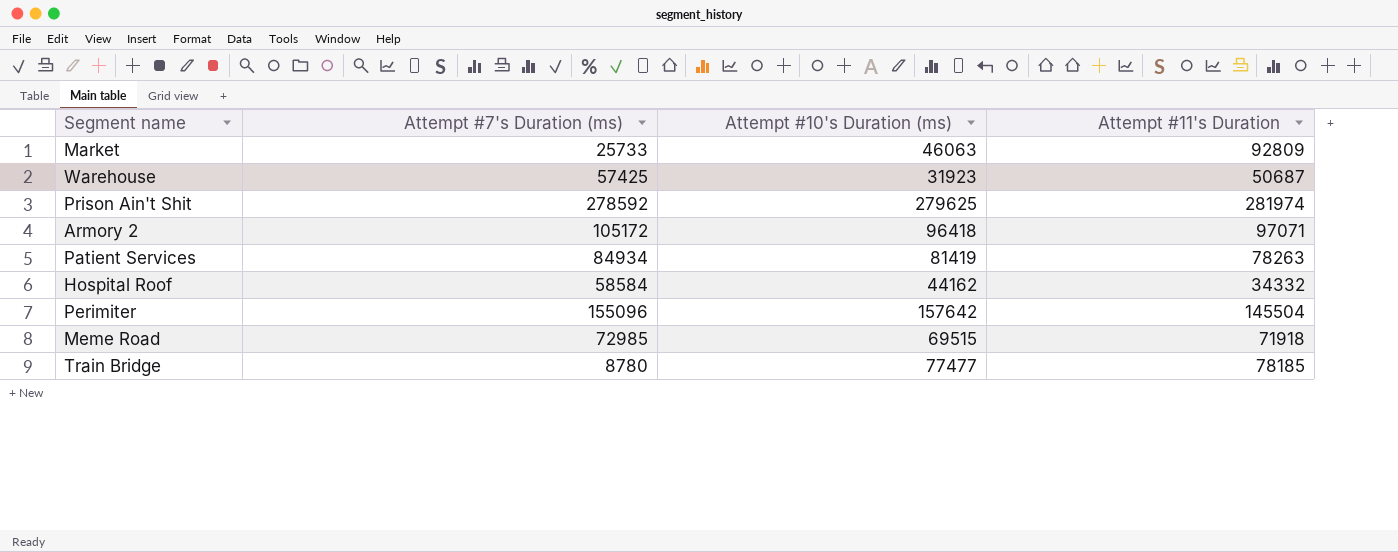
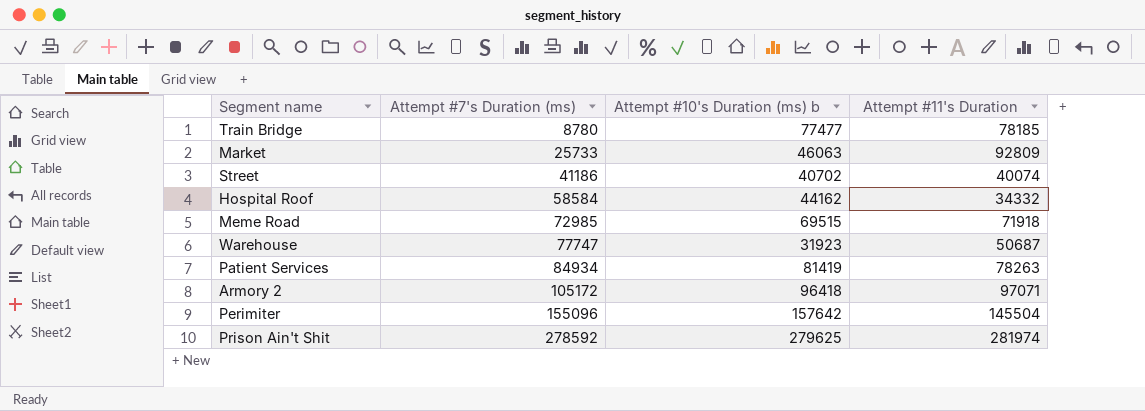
row order: none -> Attempt #7's Duration (ms) ascending
column name: Attempt #10's Duration (ms) -> Attempt #10's Duration (ms) b
row Street: none -> 41186 | 40702 | 40074
Warehouse | Attempt #7's Duration (ms): 57425 -> 77747

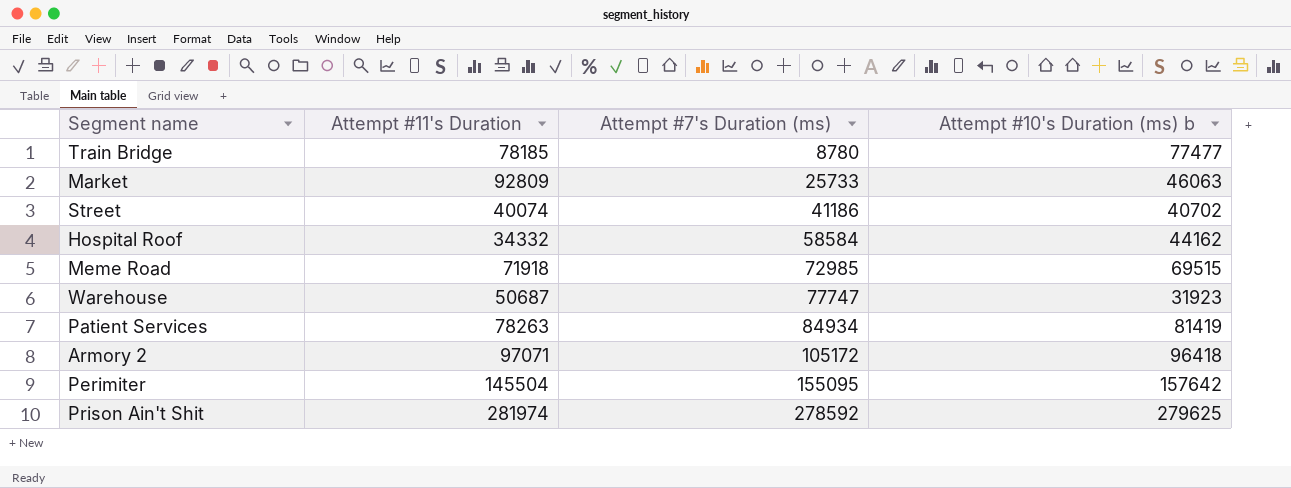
column Attempt #11's Duration | position: 4 -> 2
Perimiter | Attempt #7's Duration (ms): 155096 -> 155095

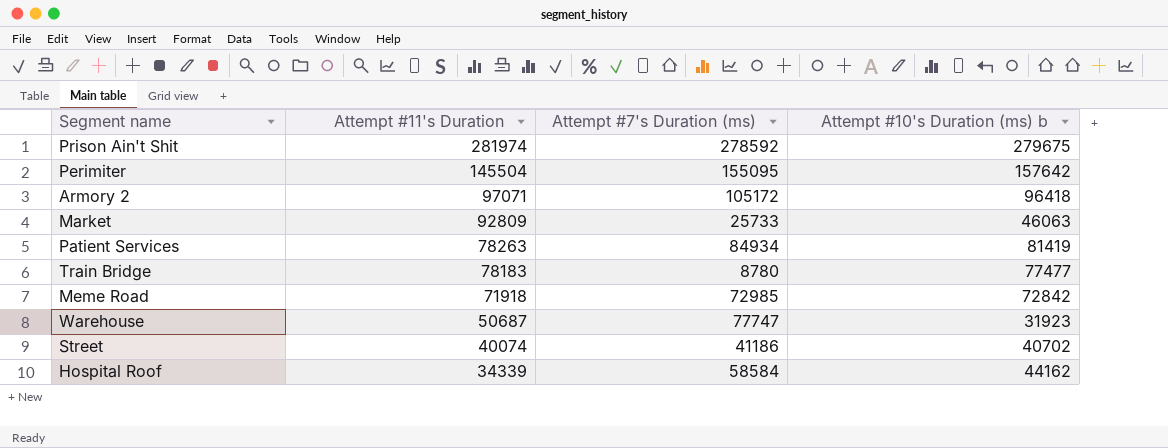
row order: Attempt #7's Duration (ms) ascending -> Attempt #11's Duration descending
Prison Ain't Shit | Attempt #10's Duration (ms) b: 279625 -> 279675
Train Bridge | Attempt #11's Duration: 78185 -> 78183
Meme Road | Attempt #10's Duration (ms) b: 69515 -> 72842
Hospital Roof | Attempt #11's Duration: 34332 -> 34339

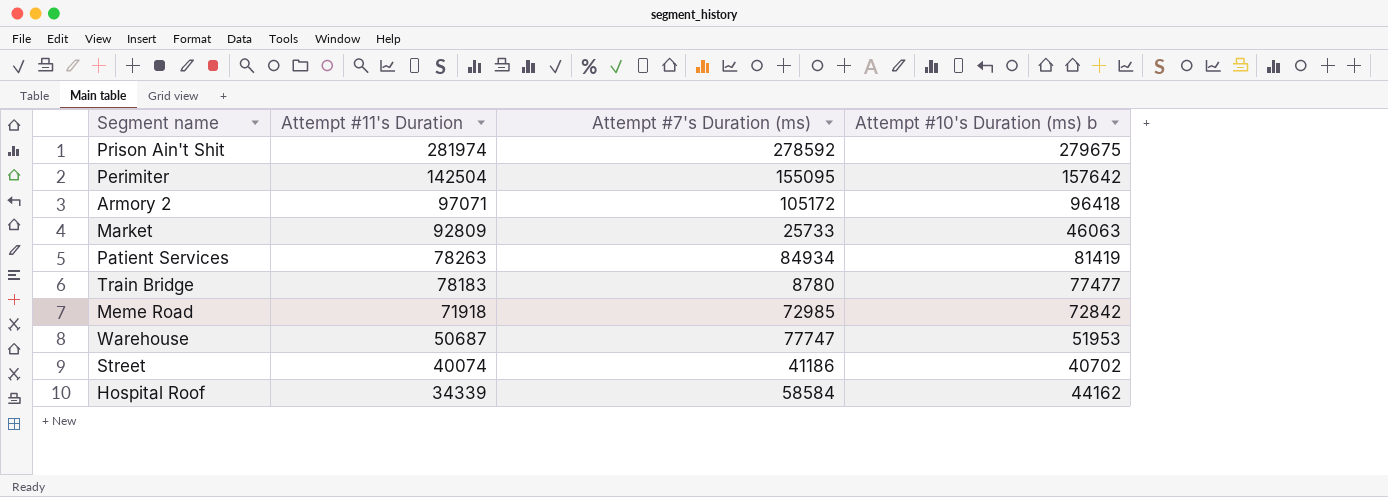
Perimiter | Attempt #11's Duration: 145504 -> 142504
Warehouse | Attempt #10's Duration (ms) b: 31923 -> 51953

